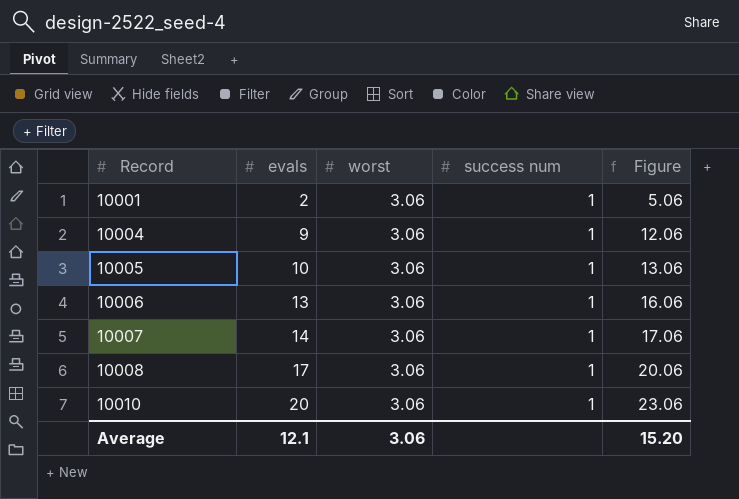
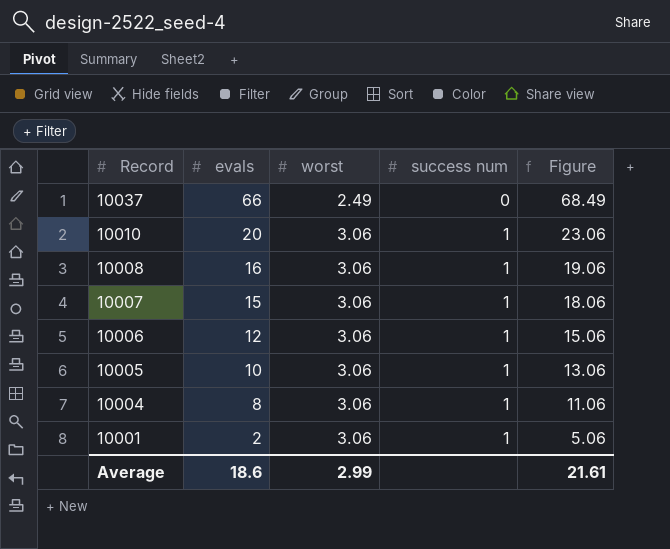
row order: Record ascending -> Record descending
row 10037: none -> 66 | 2.49 | 0 | 68.49
10008 | evals: 17 -> 16
10008 | Figure: 20.06 -> 19.06
10007 | evals: 14 -> 15
10007 | Figure: 17.06 -> 18.06
10006 | evals: 13 -> 12
10006 | Figure: 16.06 -> 15.06
10004 | evals: 9 -> 8
10004 | Figure: 12.06 -> 11.06
Average | evals: 12.1 -> 18.6
Average | worst: 3.06 -> 2.99
Average | Figure: 15.20 -> 21.61

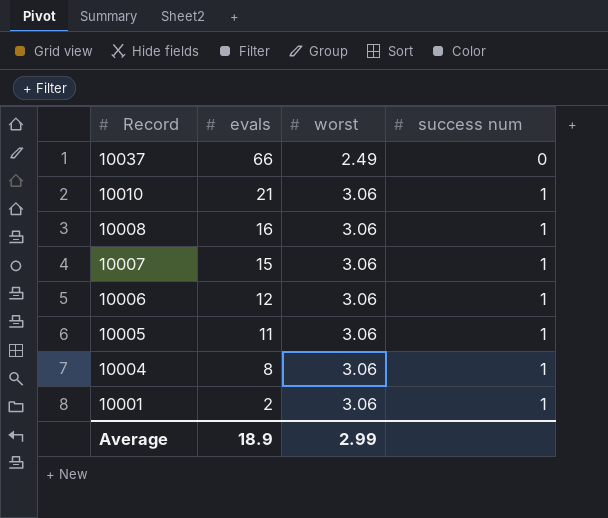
column Figure | formula: [evals] + [worst] -> none
10010 | evals: 20 -> 21
10005 | evals: 10 -> 11
Average | evals: 18.6 -> 18.9

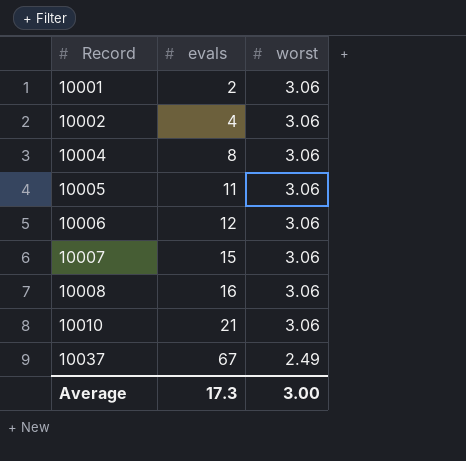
row order: Record descending -> Record ascending
column success num | position: 4 -> none
row 10002: none -> 4 | 3.06
10037 | evals: 66 -> 67
Average | evals: 18.9 -> 17.3
Average | worst: 2.99 -> 3.00

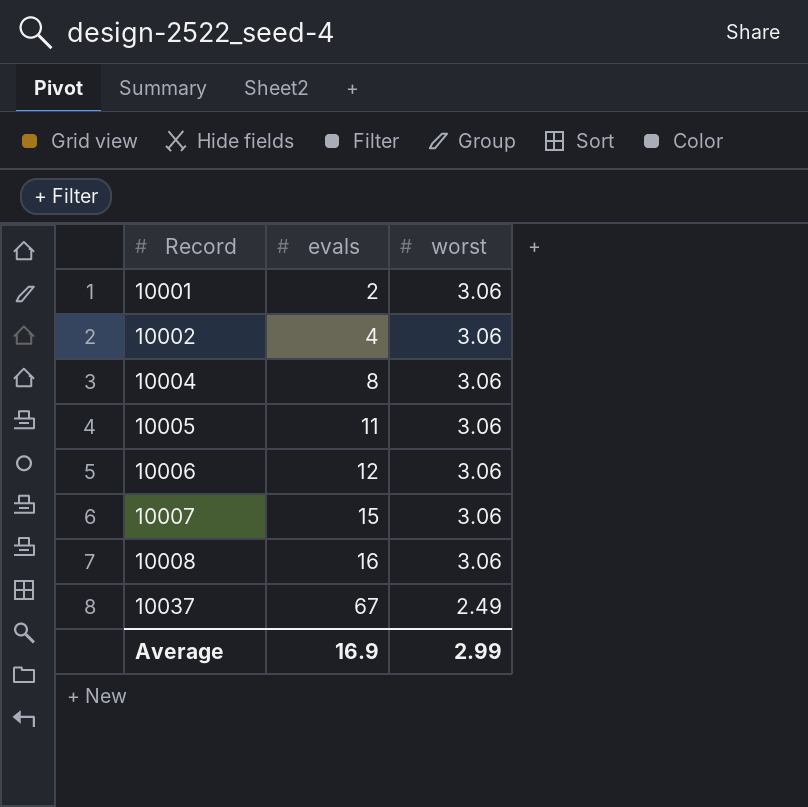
row 10010: 21 | 3.06 -> none
Average | evals: 17.3 -> 16.9
Average | worst: 3.00 -> 2.99

